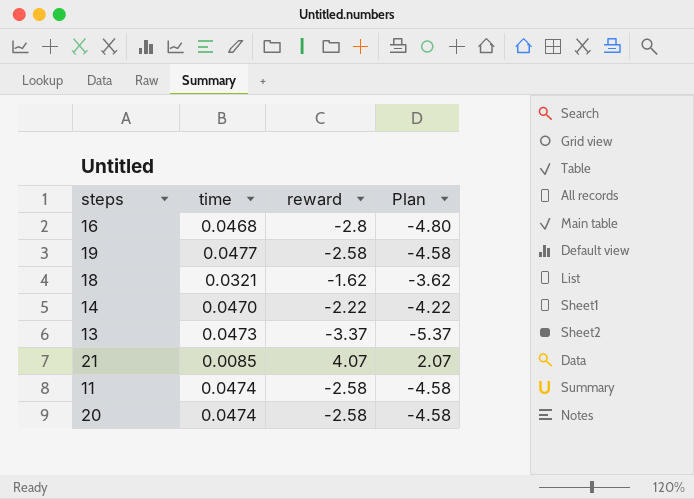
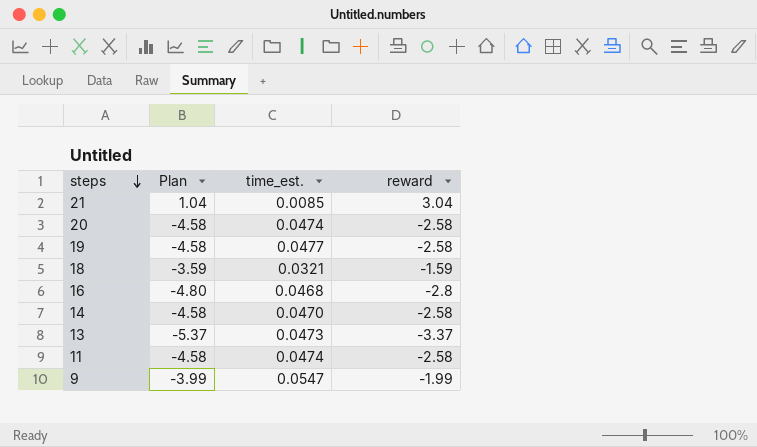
row order: none -> steps descending
column Plan | position: 4 -> 2
column name: time -> time_est.
21 | Plan: 2.07 -> 1.04
21 | reward: 4.07 -> 3.04
18 | Plan: -3.62 -> -3.59
18 | reward: -1.62 -> -1.59
14 | Plan: -4.22 -> -4.58
14 | reward: -2.22 -> -2.58
row 9: none -> -3.99 | 0.0547 | -1.99

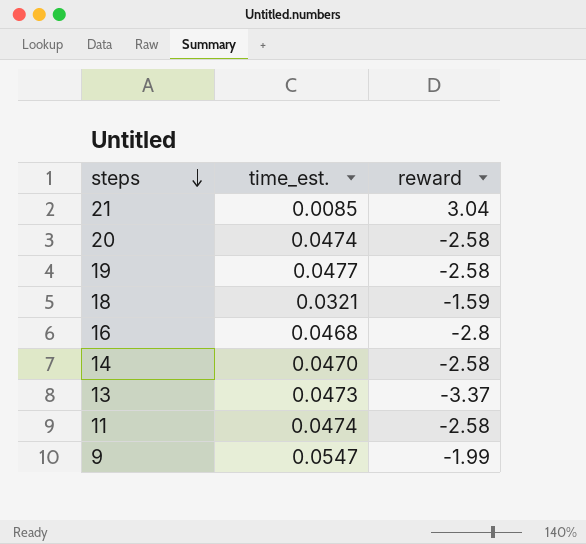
column Plan | formula: [reward] - 2 -> none

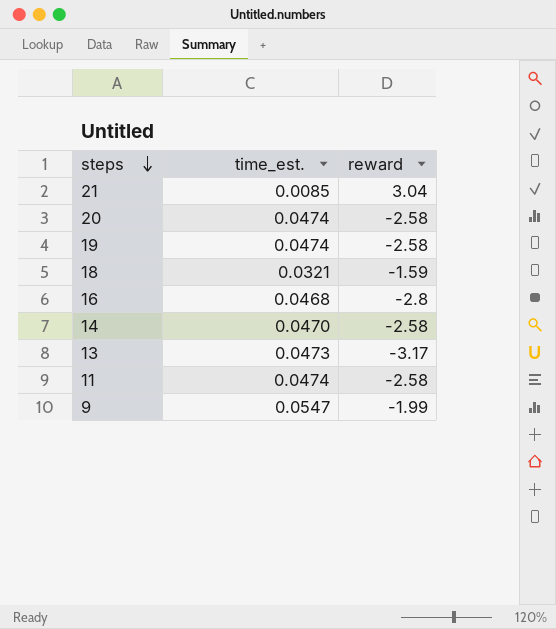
19 | time_est.: 0.0477 -> 0.0474
13 | reward: -3.37 -> -3.17

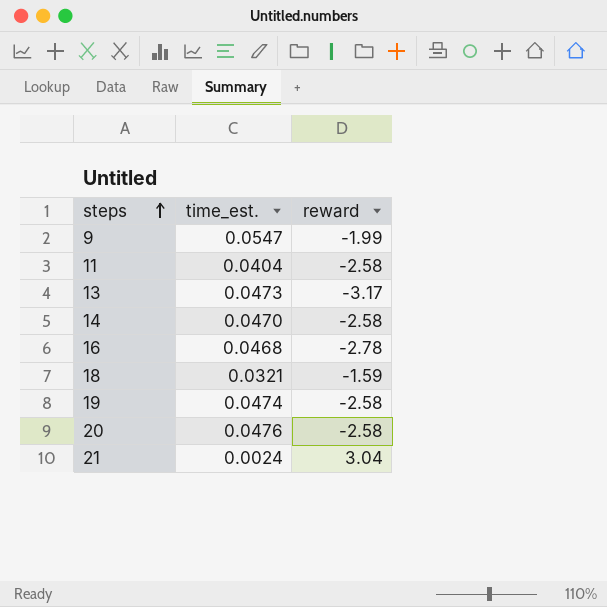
row order: steps descending -> steps ascending
11 | time_est.: 0.0474 -> 0.0404
16 | reward: -2.8 -> -2.78
20 | time_est.: 0.0474 -> 0.0476
21 | time_est.: 0.0085 -> 0.0024

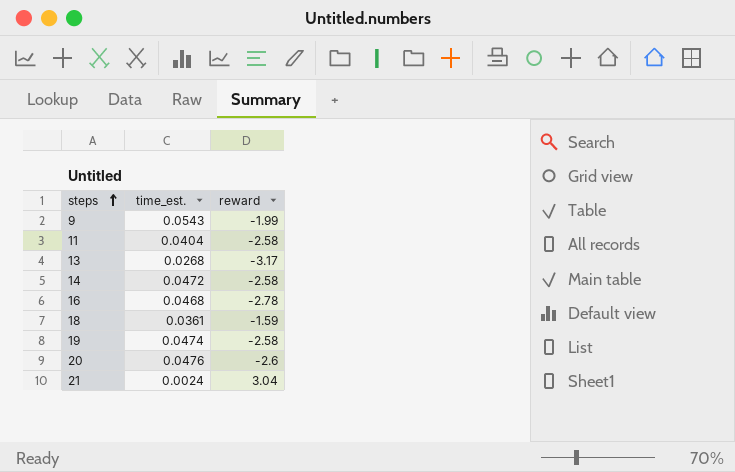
9 | time_est.: 0.0547 -> 0.0543
13 | time_est.: 0.0473 -> 0.0268
14 | time_est.: 0.0470 -> 0.0472
18 | time_est.: 0.0321 -> 0.0361
20 | reward: -2.58 -> -2.6

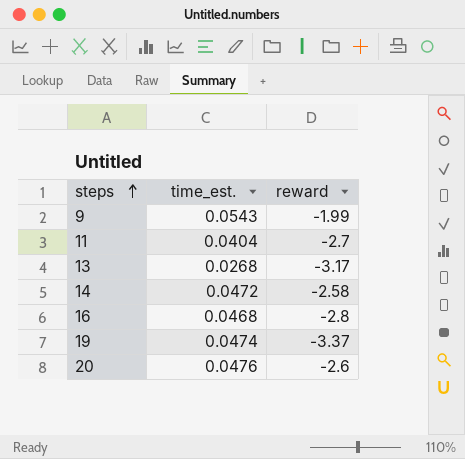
row 18: 0.0361 | -1.59 -> none
row 21: 0.0024 | 3.04 -> none
11 | reward: -2.58 -> -2.7
16 | reward: -2.78 -> -2.8
19 | reward: -2.58 -> -3.37

